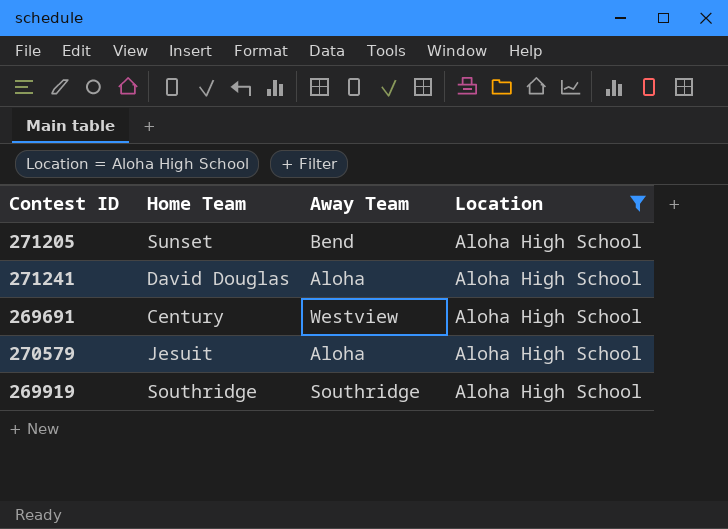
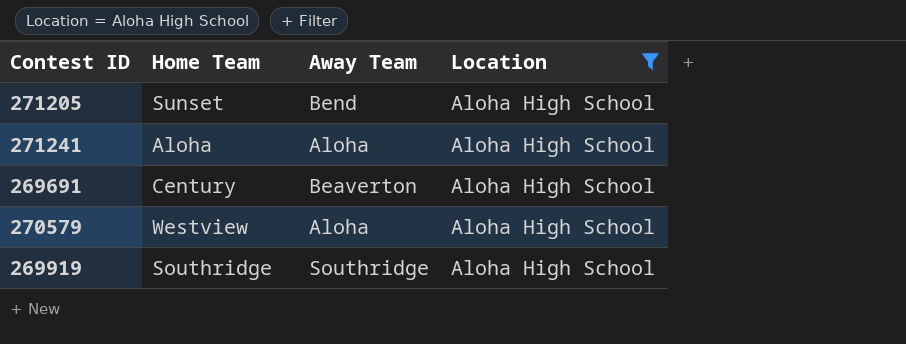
271241 | Home Team: David Douglas -> Aloha
269691 | Away Team: Westview -> Beaverton
270579 | Home Team: Jesuit -> Westview

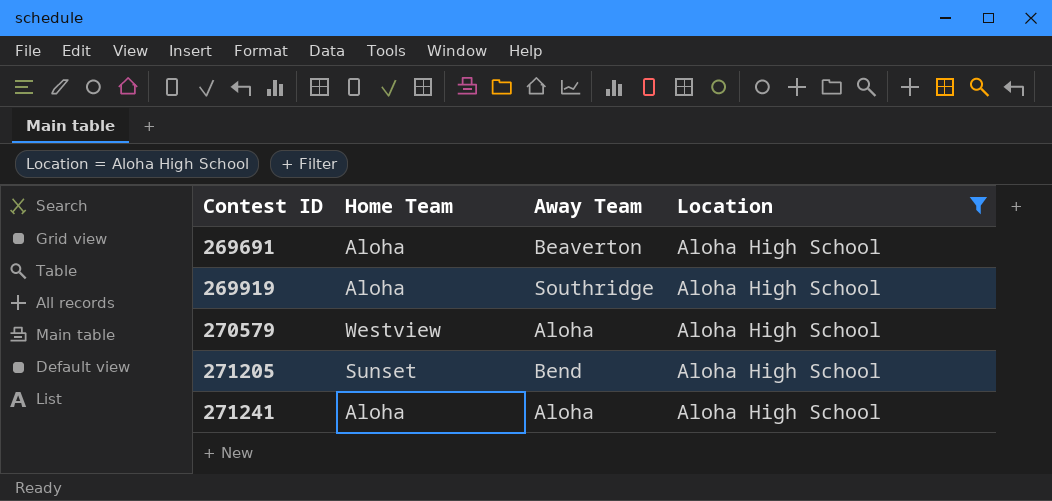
row order: none -> Contest ID ascending
269691 | Home Team: Century -> Aloha
269919 | Home Team: Southridge -> Aloha

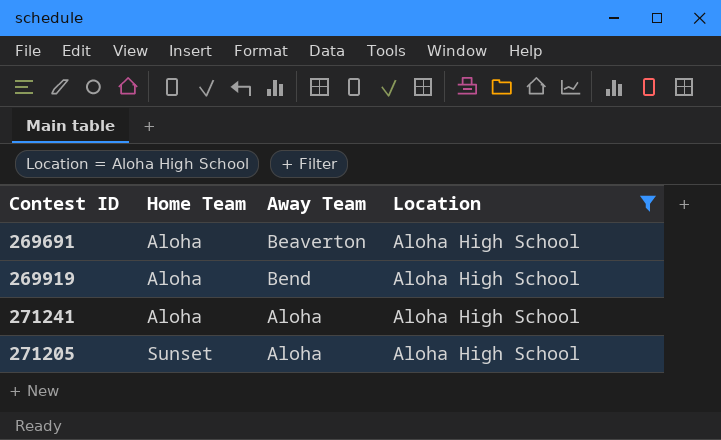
row order: Contest ID ascending -> Home Team ascending
row 270579: Westview | Aloha | Aloha High School -> none
269919 | Away Team: Southridge -> Bend
271205 | Away Team: Bend -> Aloha

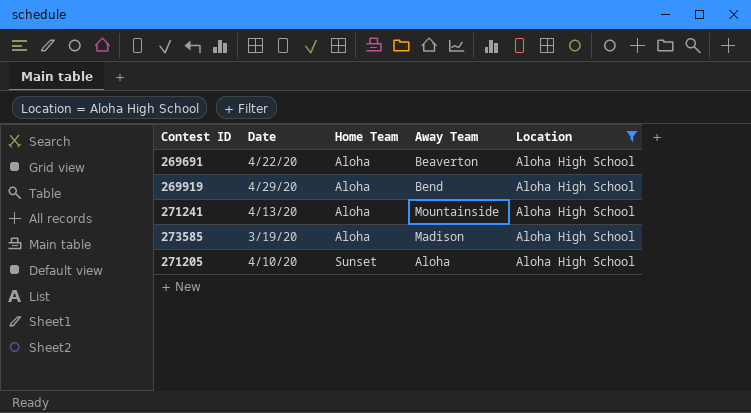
column Date | position: none -> 2
271241 | Away Team: Aloha -> Mountainside
row 273585: none -> 3/19/20 | Aloha | Madison | Aloha High School

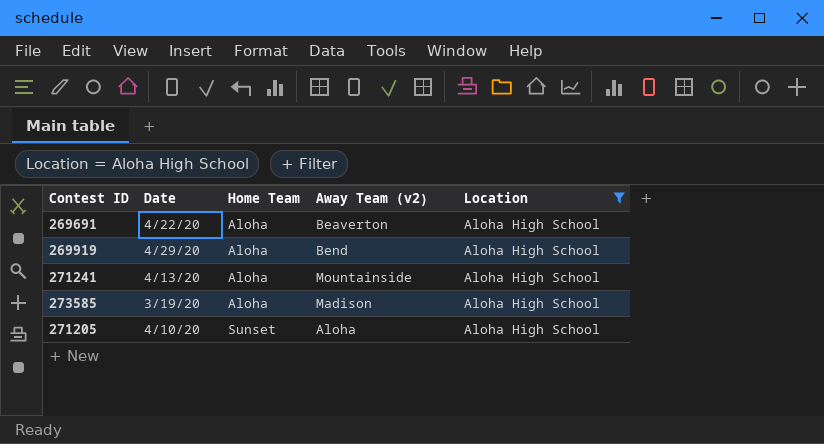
column name: Away Team -> Away Team (v2)

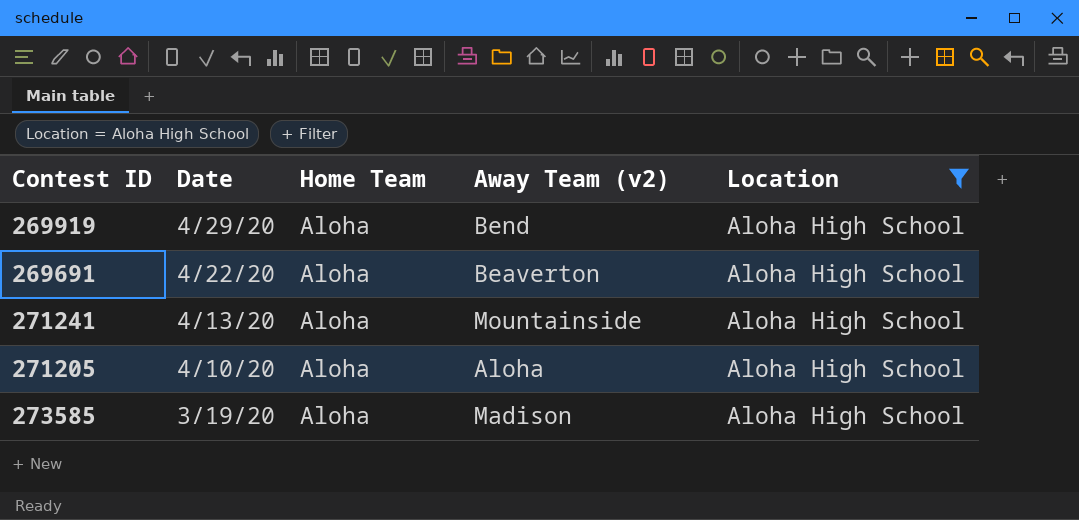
row order: Home Team ascending -> Date descending
271205 | Home Team: Sunset -> Aloha

